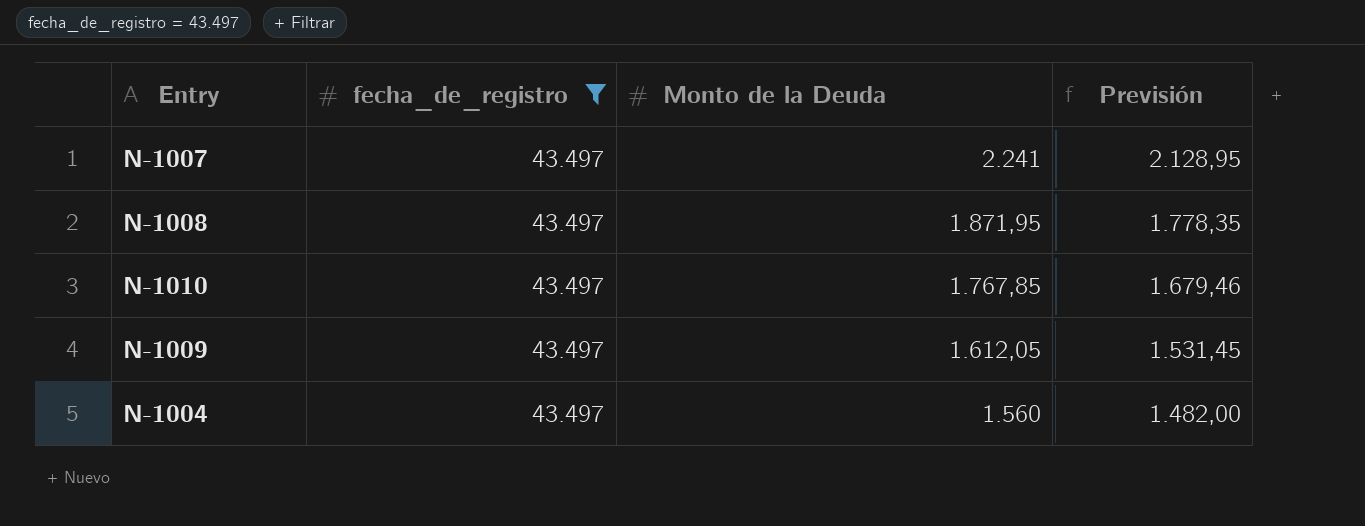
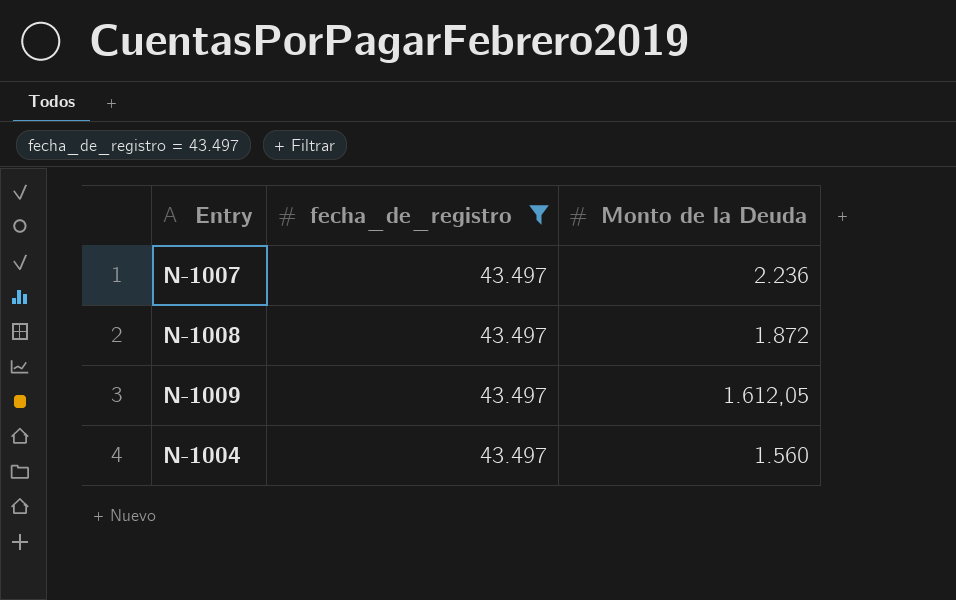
column Previsión | formula: [Monto de la Deuda] * 0,95 -> none
row N-1010: 43.497 | 1.767,85 | 1.679,46 -> none
N-1007 | Monto de la Deuda: 2.241 -> 2.236
N-1008 | Monto de la Deuda: 1.871,95 -> 1.872

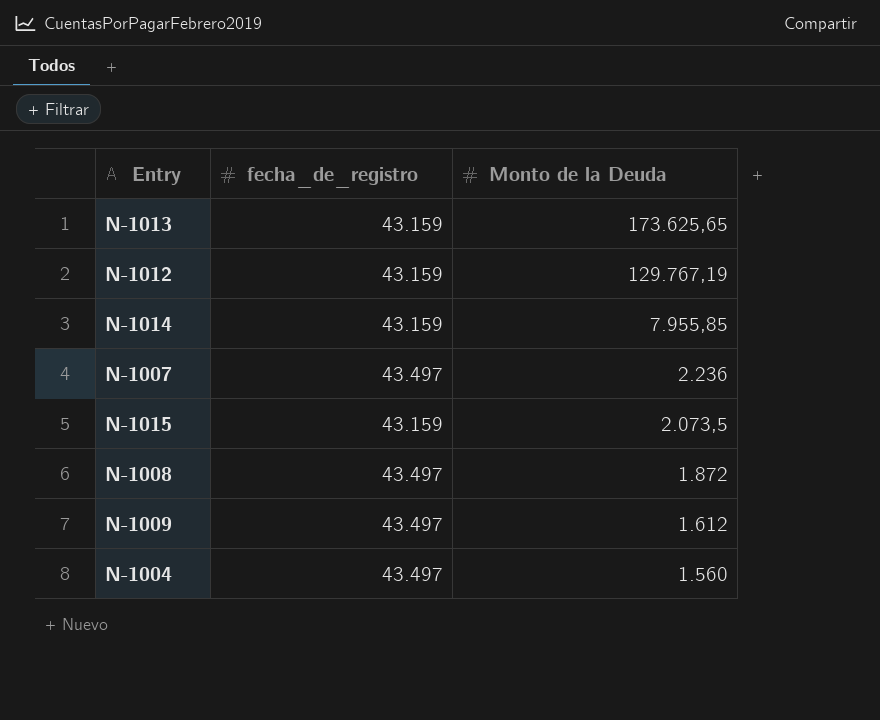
filter: fecha_de_registro = 43.497 -> none
N-1009 | Monto de la Deuda: 1.612,05 -> 1.612

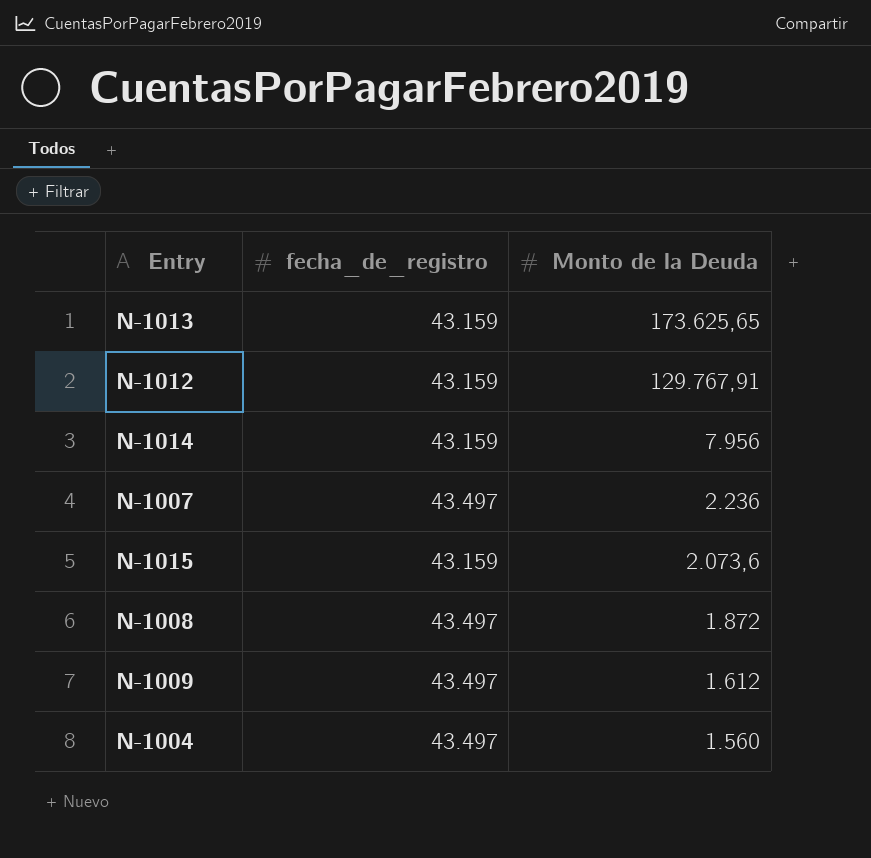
N-1012 | Monto de la Deuda: 129.767,19 -> 129.767,91
N-1014 | Monto de la Deuda: 7.955,85 -> 7.956
N-1015 | Monto de la Deuda: 2.073,5 -> 2.073,6

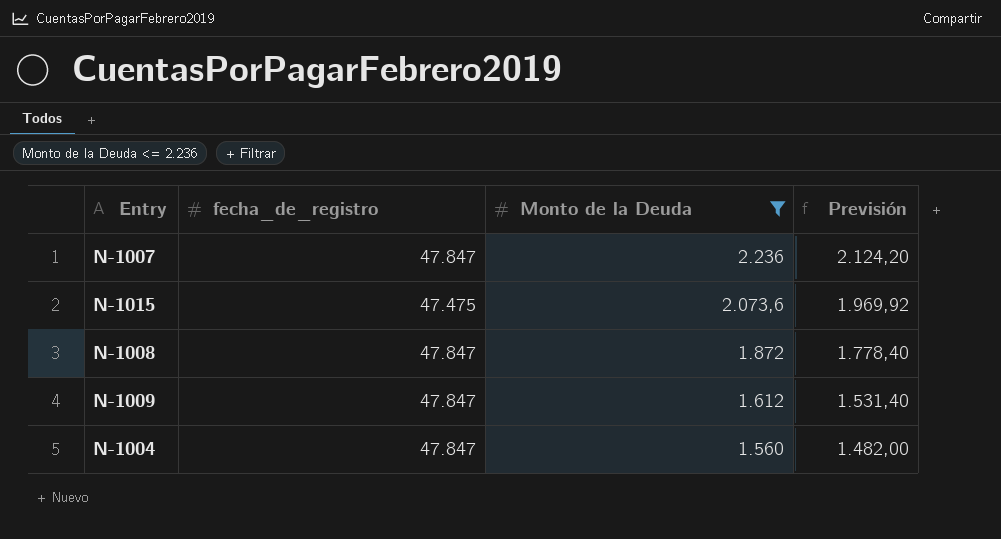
filter: none -> Monto de la Deuda <= 2.236
column Previsión | formula: none -> [Monto de la Deuda] * 0,95
N-1007 | fecha_de_registro: 43.497 -> 47.847
N-1015 | fecha_de_registro: 43.159 -> 47.475
N-1008 | fecha_de_registro: 43.497 -> 47.847
N-1009 | fecha_de_registro: 43.497 -> 47.847
N-1004 | fecha_de_registro: 43.497 -> 47.847

